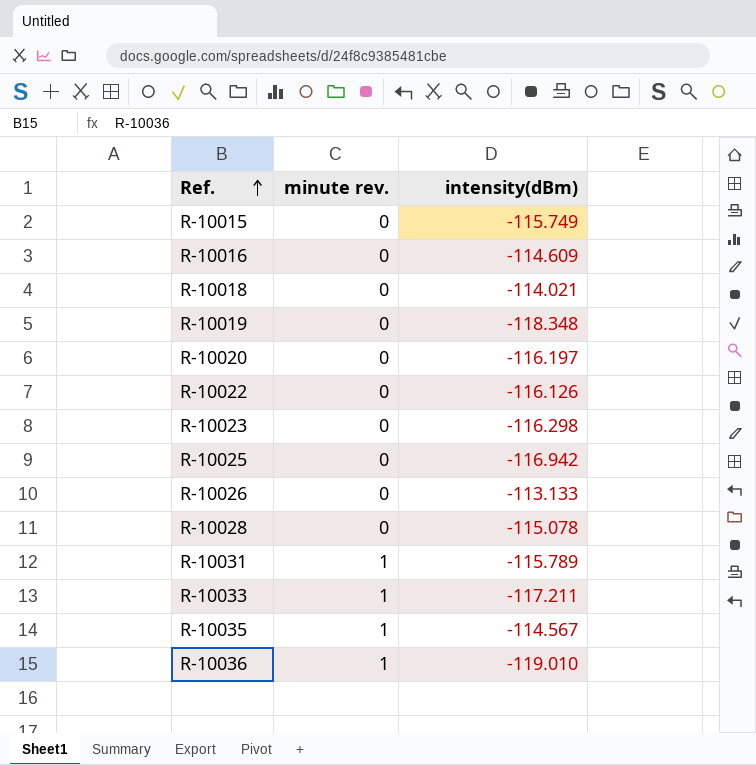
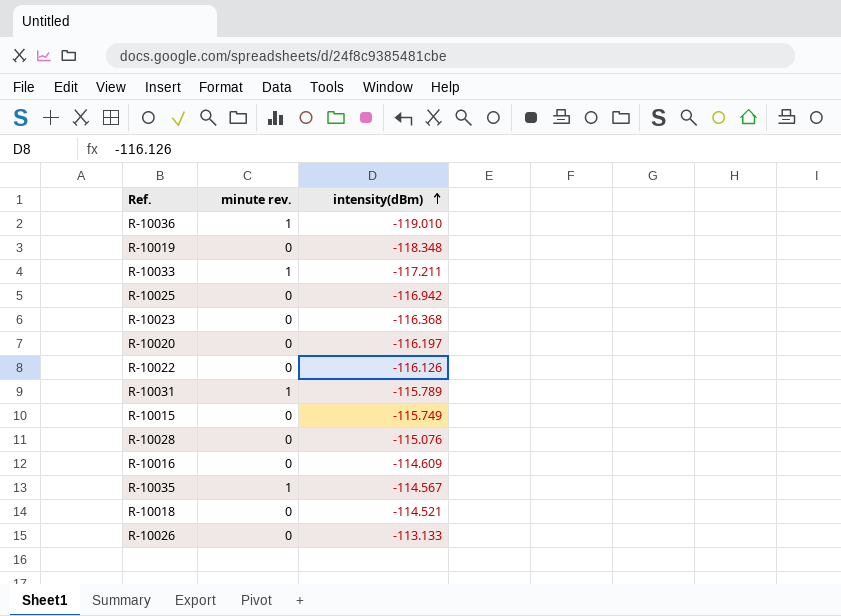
row order: Ref. ascending -> intensity(dBm) ascending
R-10023 | intensity(dBm): -116.298 -> -116.368
R-10028 | intensity(dBm): -115.078 -> -115.076
R-10018 | intensity(dBm): -114.021 -> -114.521

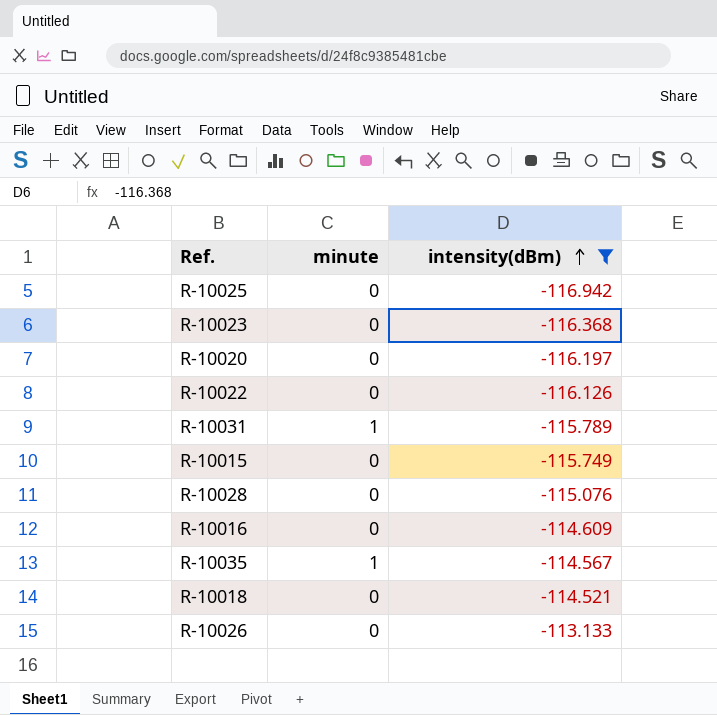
filter: none -> intensity(dBm) >= -116.942
column name: minute rev. -> minute

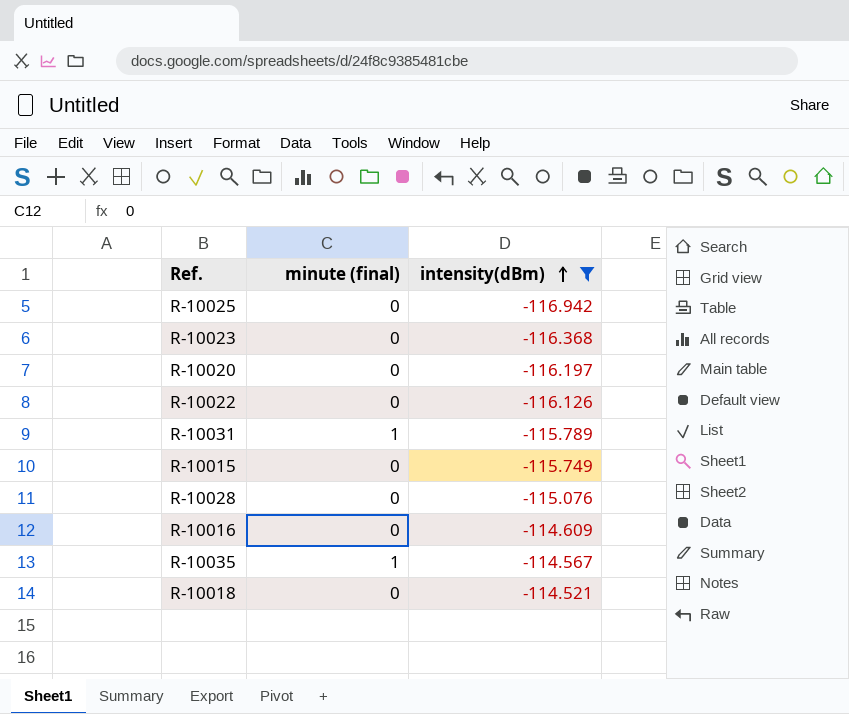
column name: minute -> minute (final)
row R-10026: 0 | -113.133 -> none

